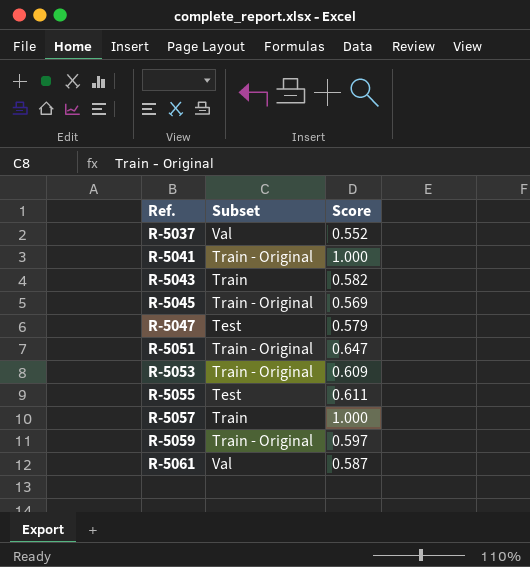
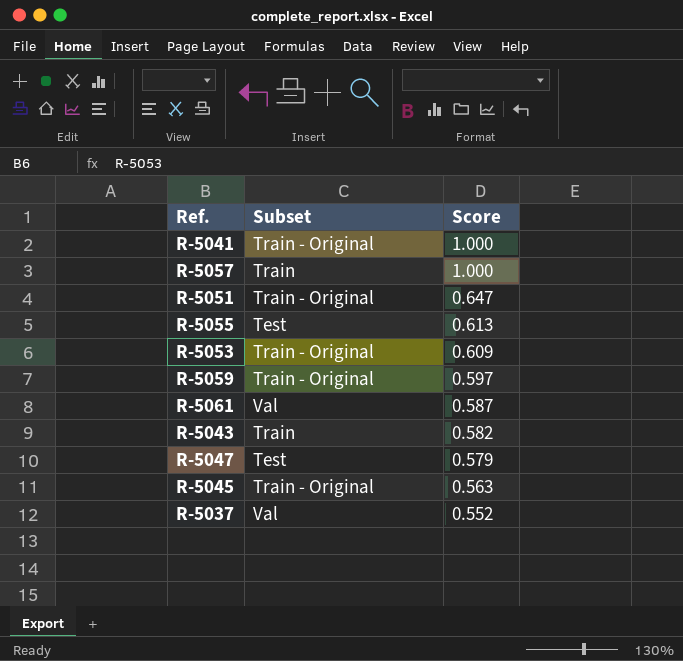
row order: Ref. ascending -> Score descending
R-5055 | Score: 0.611 -> 0.613
R-5045 | Score: 0.569 -> 0.563

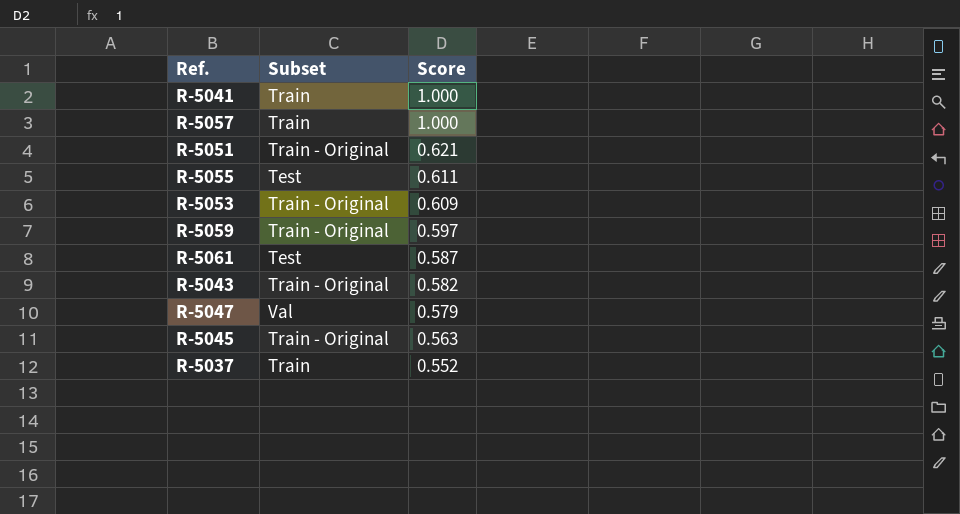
R-5041 | Subset: Train - Original -> Train
R-5051 | Score: 0.647 -> 0.621
R-5055 | Score: 0.613 -> 0.611
R-5061 | Subset: Val -> Test
R-5043 | Subset: Train -> Train - Original
R-5047 | Subset: Test -> Val
R-5037 | Subset: Val -> Train

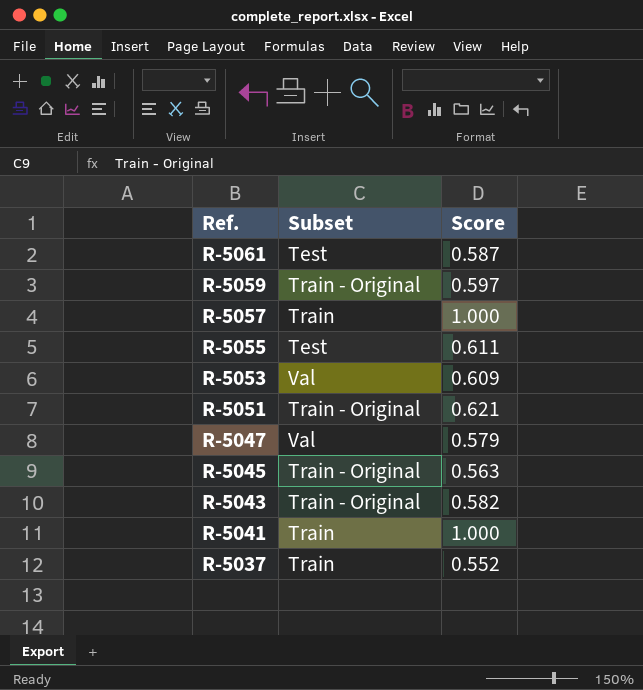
row order: Score descending -> Ref. descending
R-5053 | Subset: Train - Original -> Val

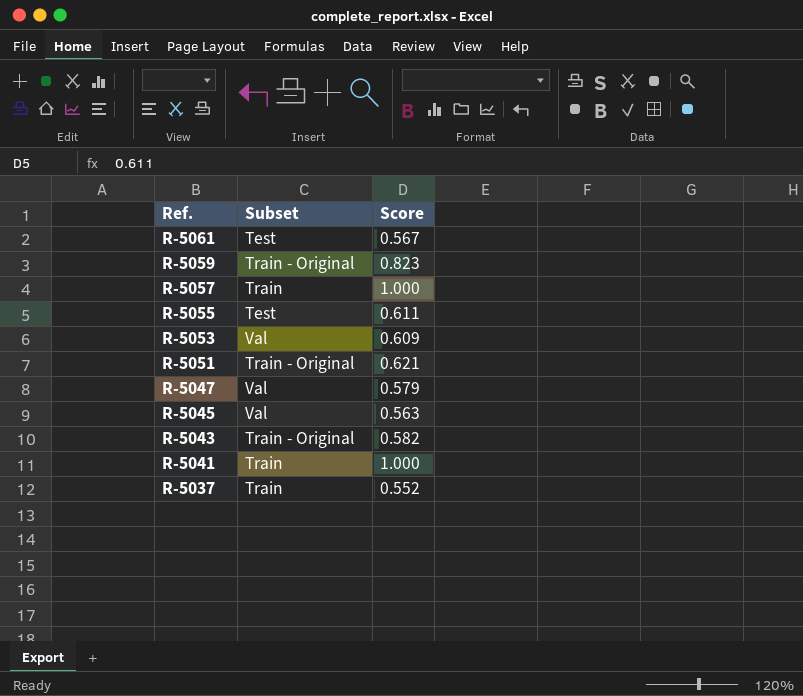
R-5061 | Score: 0.587 -> 0.567
R-5059 | Score: 0.597 -> 0.823
R-5045 | Subset: Train - Original -> Val

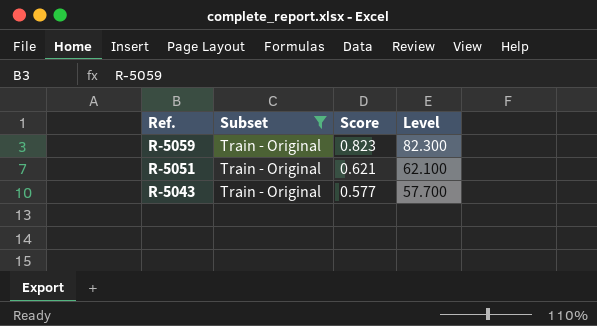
filter: none -> Subset = Train - Original
column Level | formula: none -> [Score] * 100
R-5043 | Score: 0.582 -> 0.577

